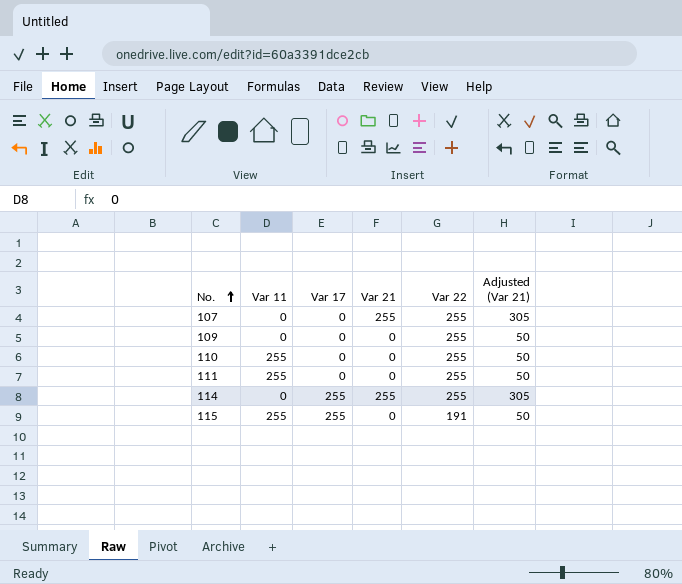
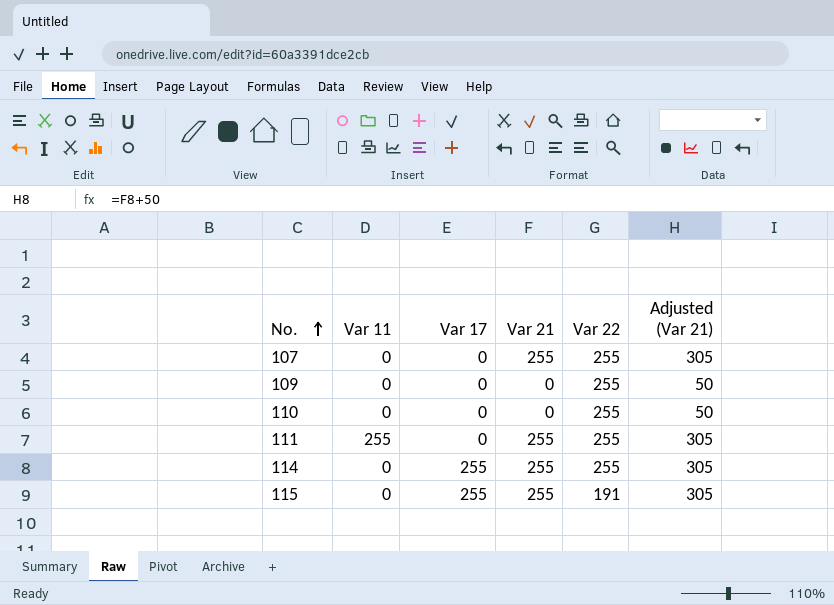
110 | Var 11: 255 -> 0
111 | Var 21: 0 -> 255
111 | Adjusted (Var 21): 50 -> 305
115 | Var 11: 255 -> 0
115 | Var 21: 0 -> 255
115 | Adjusted (Var 21): 50 -> 305

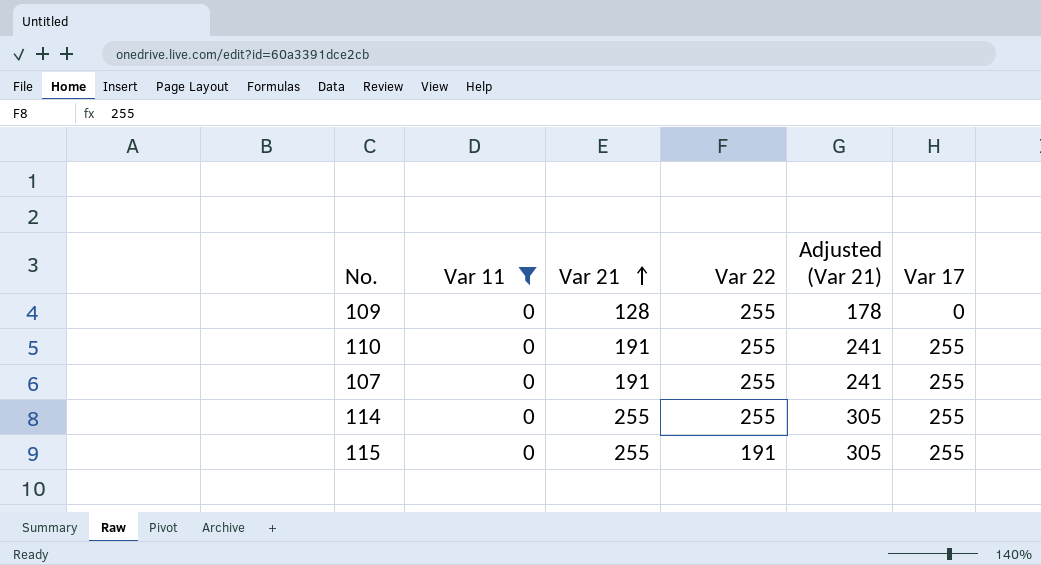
filter: none -> Var 11 = 0
row order: No. ascending -> Var 21 ascending
column Var 17 | position: 3 -> 6
109 | Var 21: 0 -> 128
109 | Adjusted (Var 21): 50 -> 178
110 | Var 21: 0 -> 191
110 | Adjusted (Var 21): 50 -> 241
110 | Var 17: 0 -> 255
107 | Var 21: 255 -> 191
107 | Adjusted (Var 21): 305 -> 241
107 | Var 17: 0 -> 255

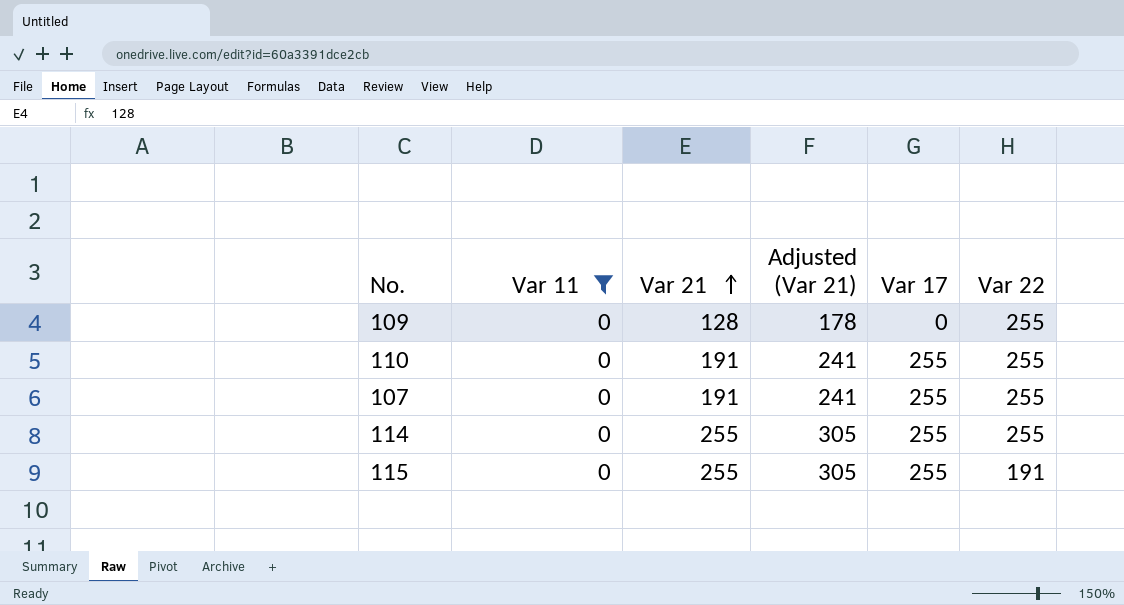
column Var 22 | position: 4 -> 6

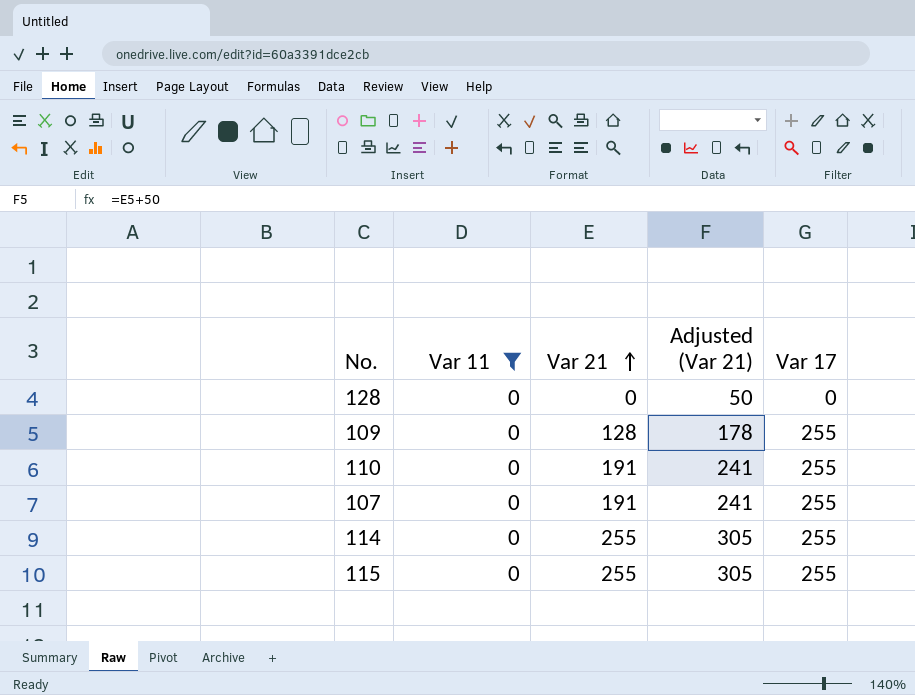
column Var 22 | position: 6 -> none
row 128: none -> 0 | 0 | 50 | 0
109 | Var 17: 0 -> 255

